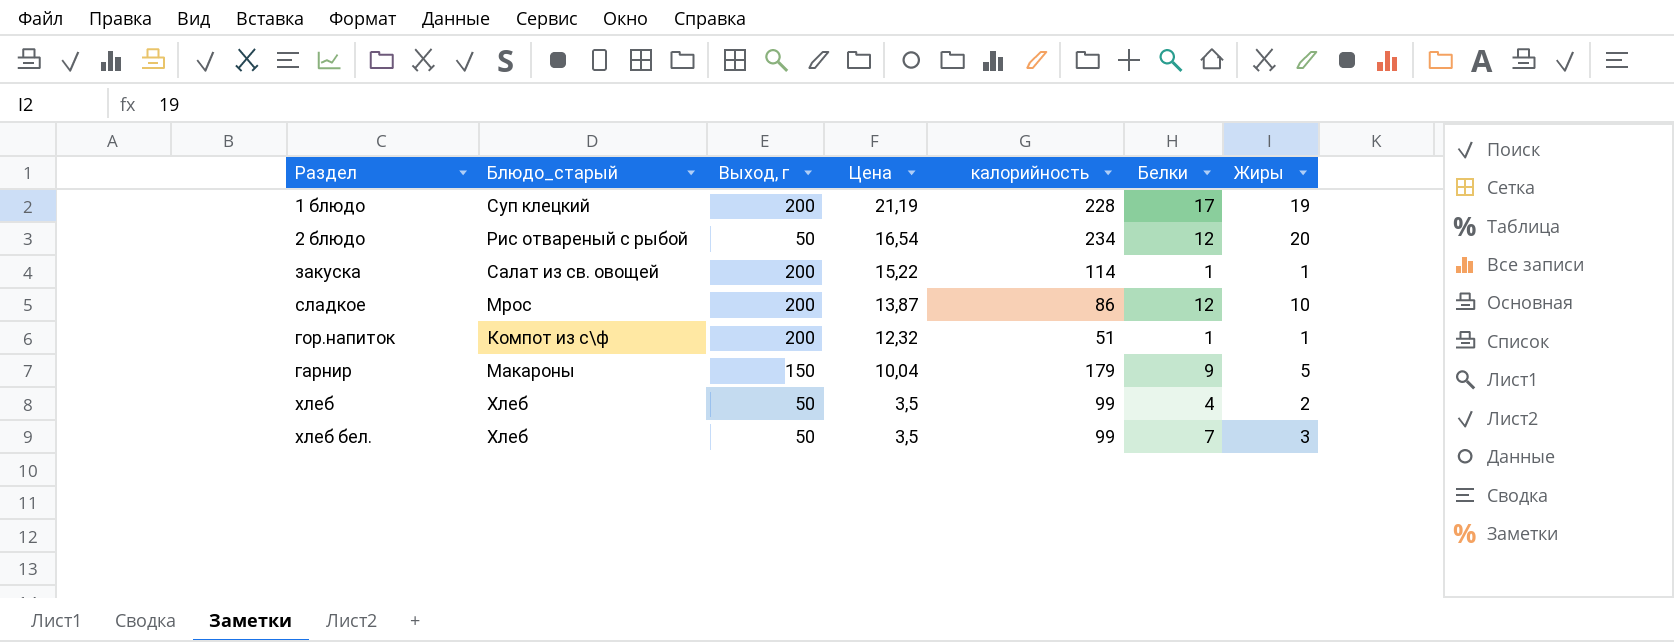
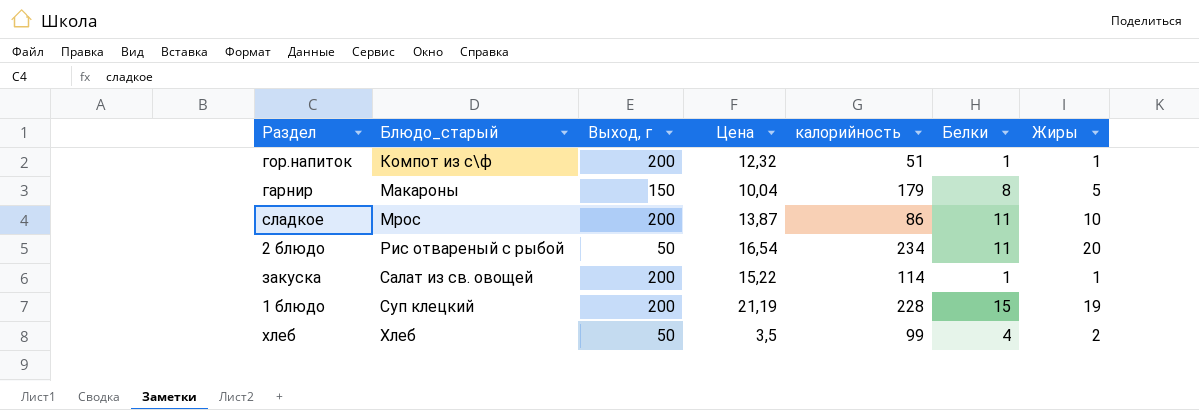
row order: Цена descending -> Блюдо_старый ascending
row хлеб бел.: Хлеб | 50 | 3,5 | 99 | 7 | 3 -> none
гарнир | Белки: 9 -> 8
сладкое | Белки: 12 -> 11
2 блюдо | Белки: 12 -> 11
1 блюдо | Белки: 17 -> 15

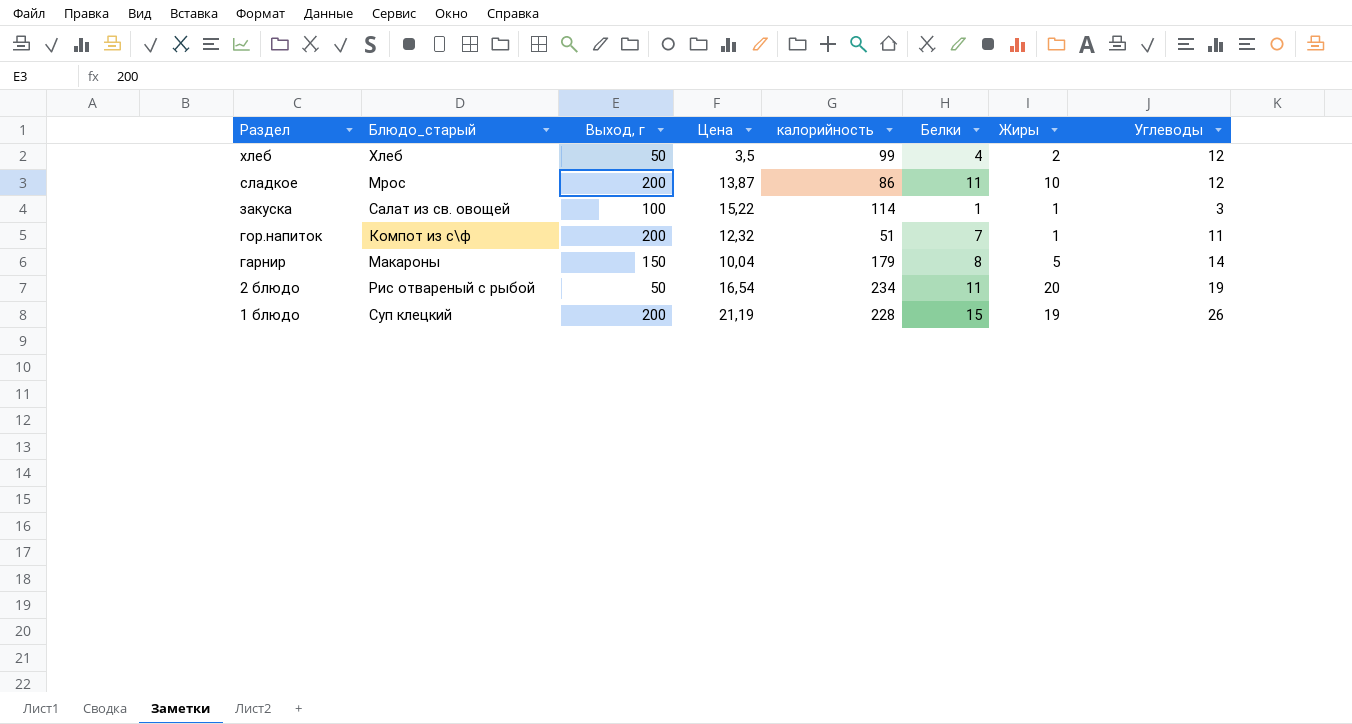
row order: Блюдо_старый ascending -> Раздел descending
column Углеводы | position: none -> 8
закуска | Выход, г: 200 -> 100
гор.напиток | Белки: 1 -> 7

